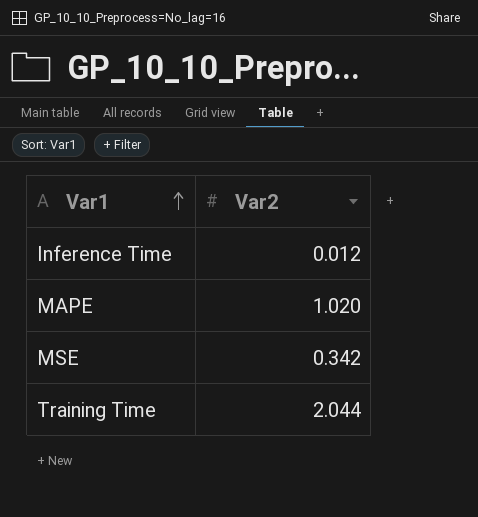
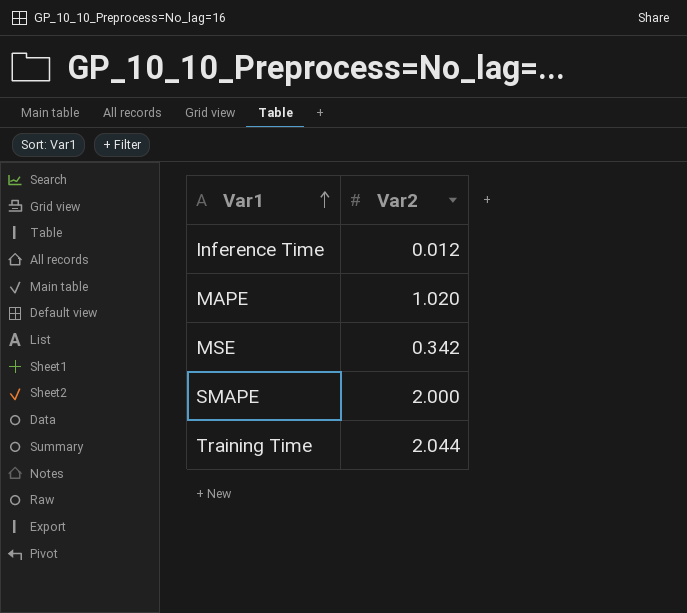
row SMAPE: none -> 2.000

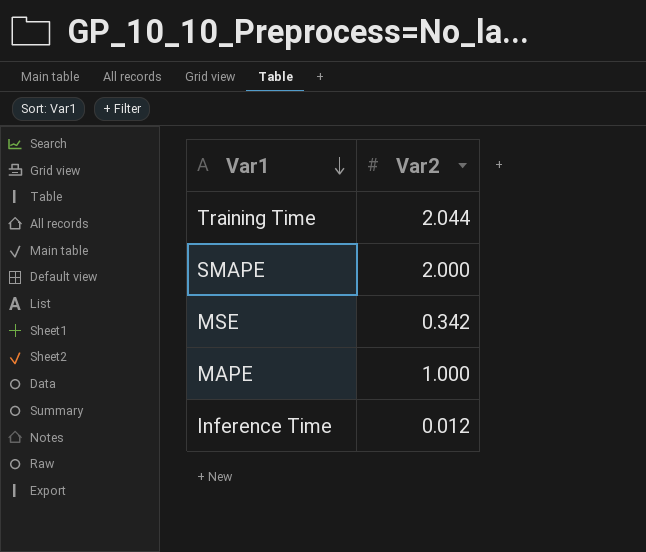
row order: Var1 ascending -> Var1 descending
MAPE | Var2: 1.020 -> 1.000

